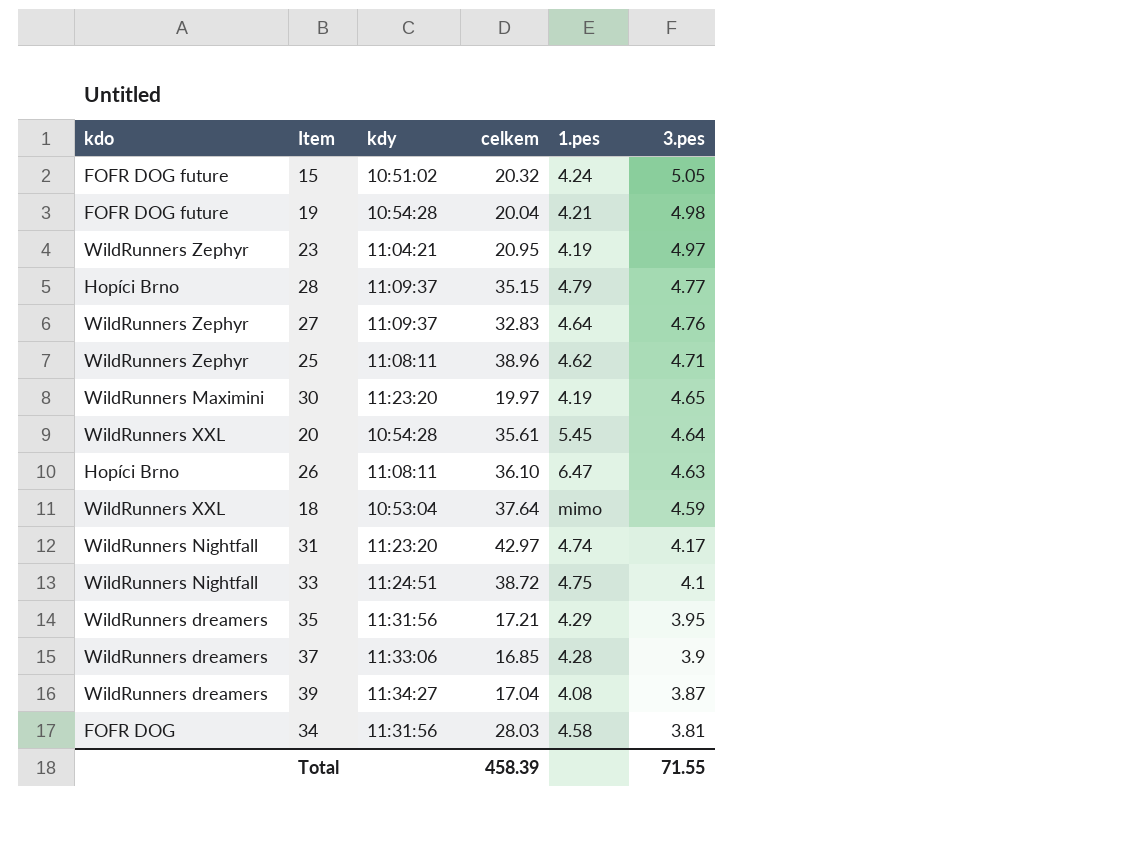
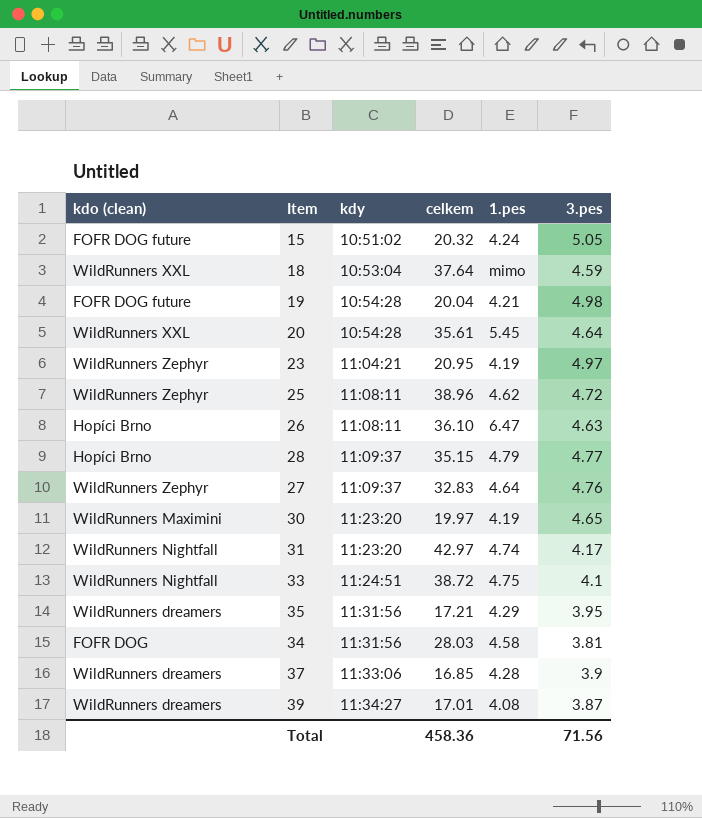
row order: 3.pes descending -> kdy ascending
column name: kdo -> kdo (clean)
25 | 3.pes: 4.71 -> 4.72
39 | celkem: 17.04 -> 17.01
Total | celkem: 458.39 -> 458.36
Total | 3.pes: 71.55 -> 71.56

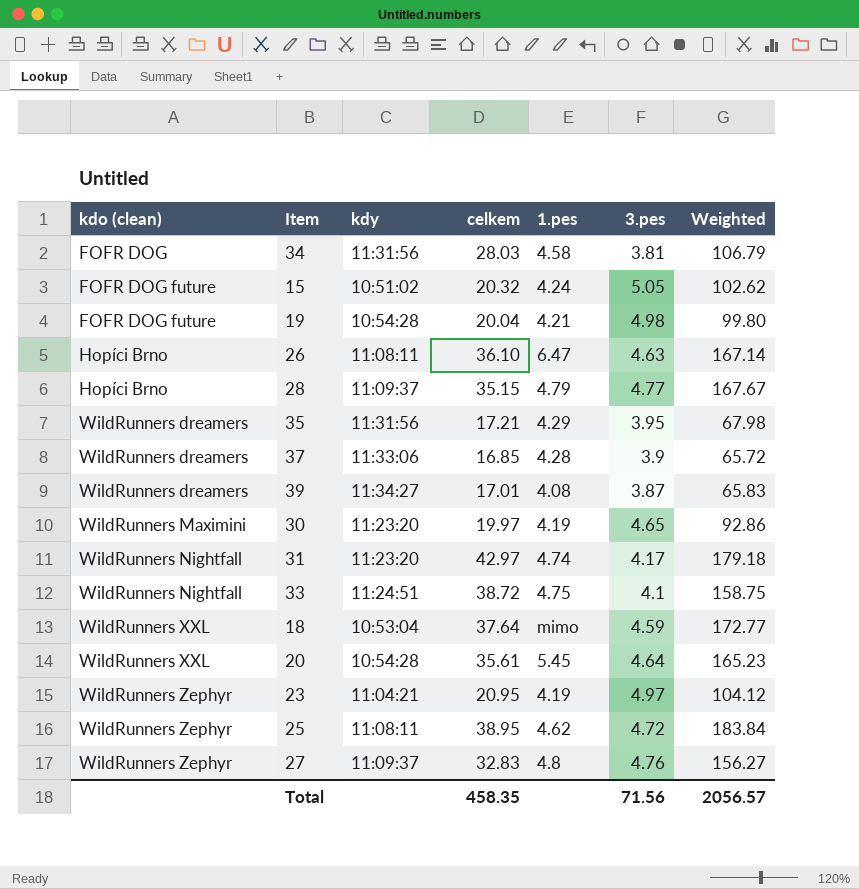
row order: kdy ascending -> kdo (clean) ascending
column Weighted | formula: none -> [celkem] * [3.pes]
25 | celkem: 38.96 -> 38.95
27 | 1.pes: 4.64 -> 4.8
Total | celkem: 458.36 -> 458.35

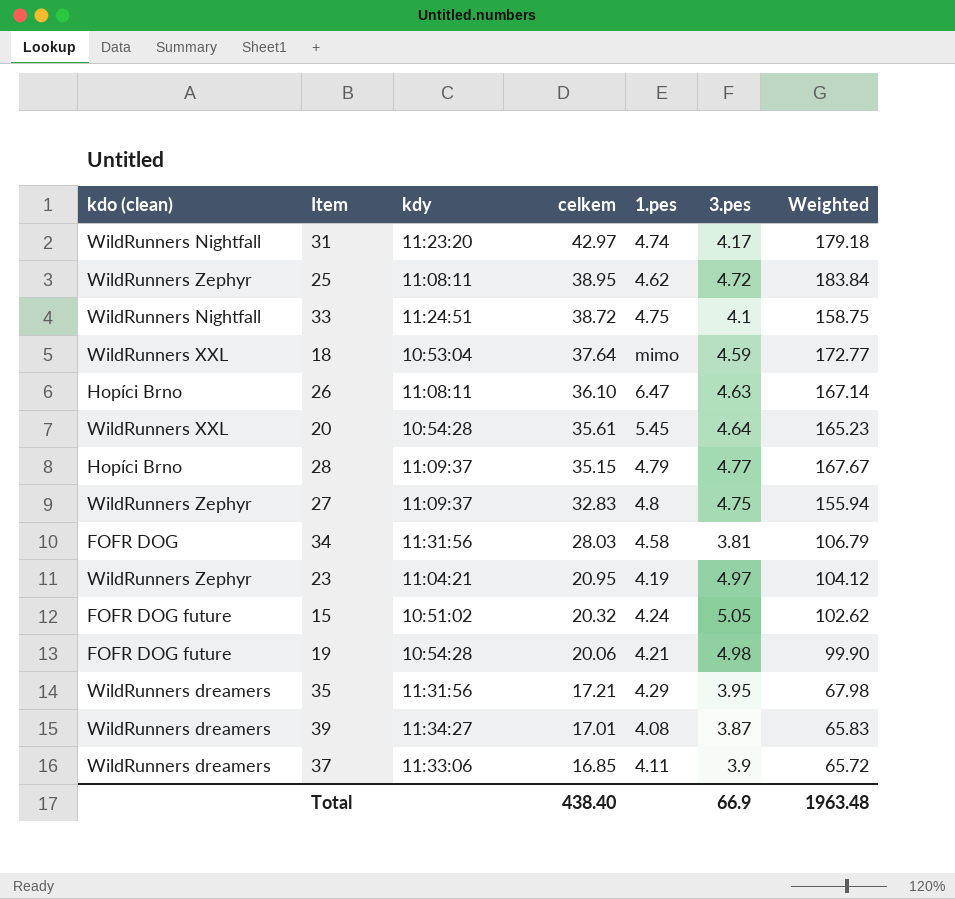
row order: kdo (clean) ascending -> celkem descending
row 30: WildRunners Maximini | 11:23:20 | 19.97 | 4.19 | 4.65 | 92.86 -> none
27 | 3.pes: 4.76 -> 4.75
27 | Weighted: 156.27 -> 155.94
19 | celkem: 20.04 -> 20.06
19 | Weighted: 99.80 -> 99.90
37 | 1.pes: 4.28 -> 4.11
Total | celkem: 458.35 -> 438.40
Total | 3.pes: 71.56 -> 66.9
Total | Weighted: 2056.57 -> 1963.48

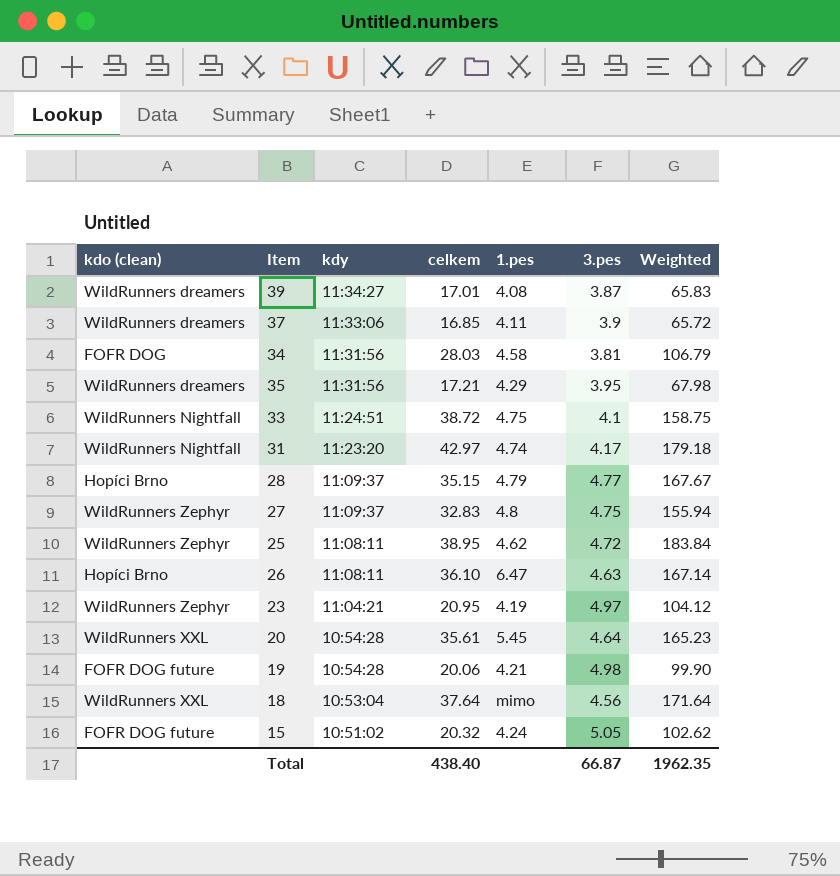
row order: celkem descending -> kdy descending
18 | 3.pes: 4.59 -> 4.56
18 | Weighted: 172.77 -> 171.64
Total | 3.pes: 66.9 -> 66.87
Total | Weighted: 1963.48 -> 1962.35

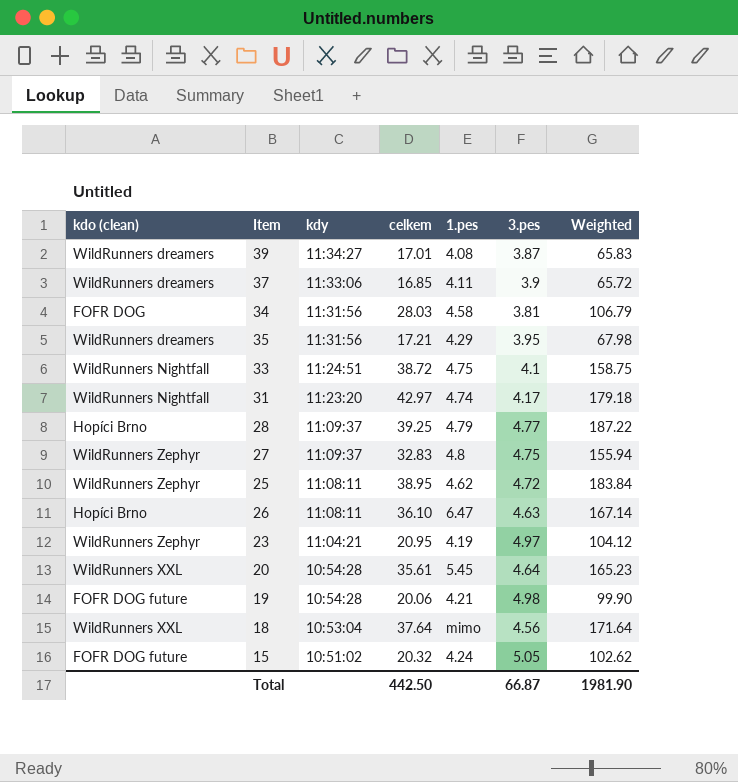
28 | celkem: 35.15 -> 39.25
28 | Weighted: 167.67 -> 187.22
Total | celkem: 438.40 -> 442.50
Total | Weighted: 1962.35 -> 1981.90

